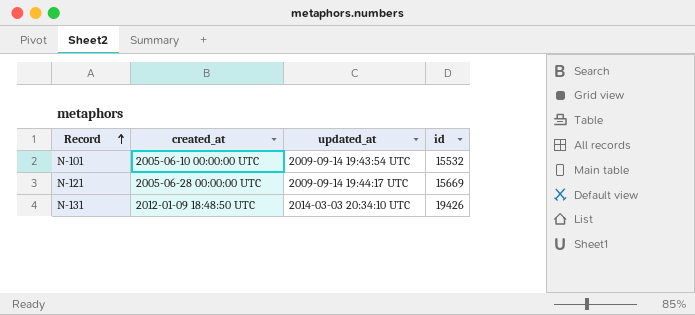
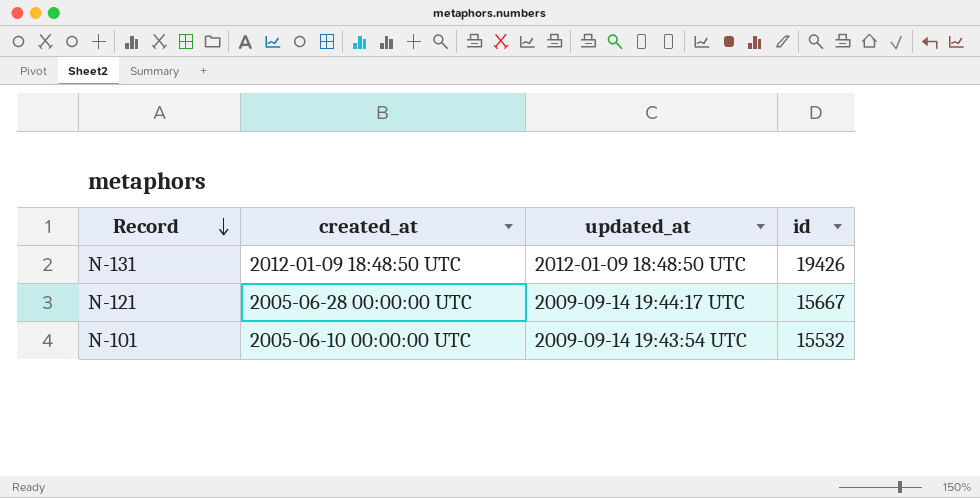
row order: Record ascending -> Record descending
N-131 | updated_at: 2014-03-03 20:34:10 UTC -> 2012-01-09 18:48:50 UTC
N-121 | id: 15669 -> 15667

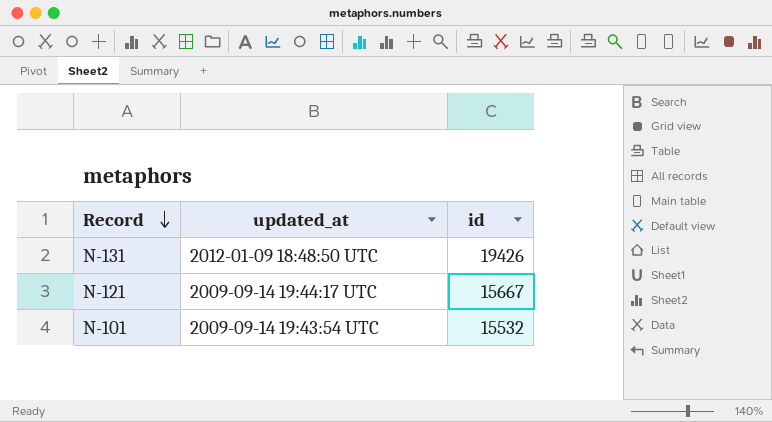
column created_at | position: 2 -> none

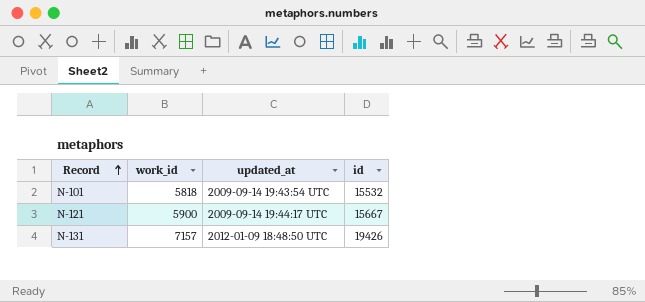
row order: Record descending -> Record ascending
column work_id | position: none -> 2

